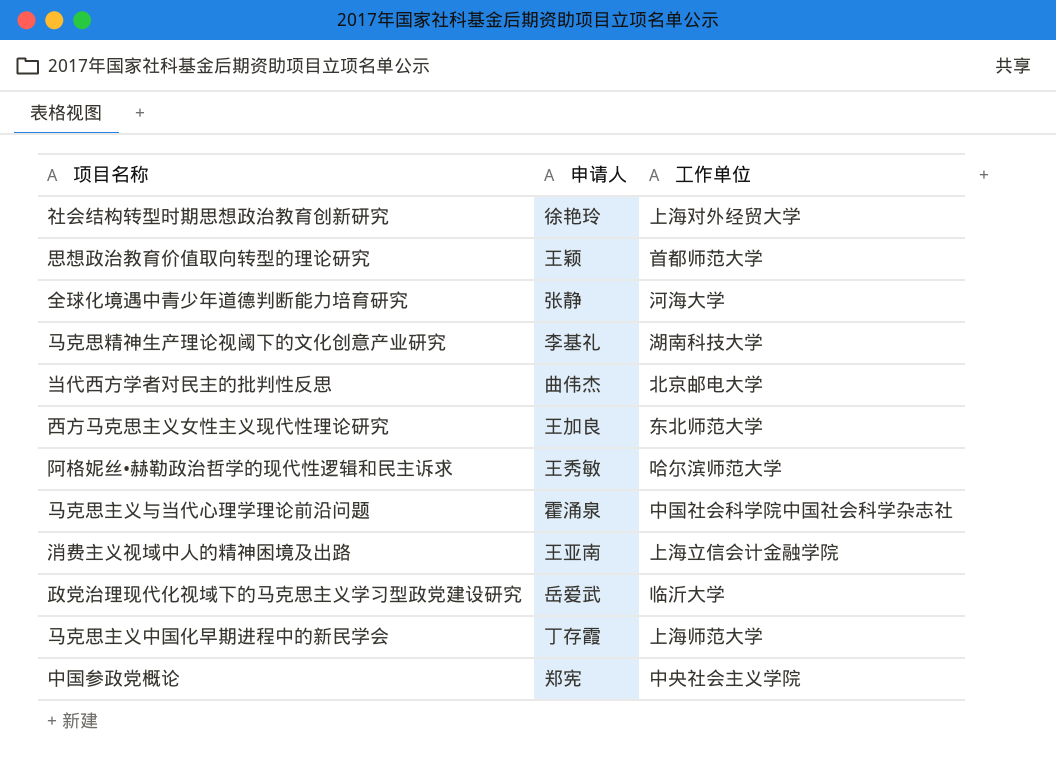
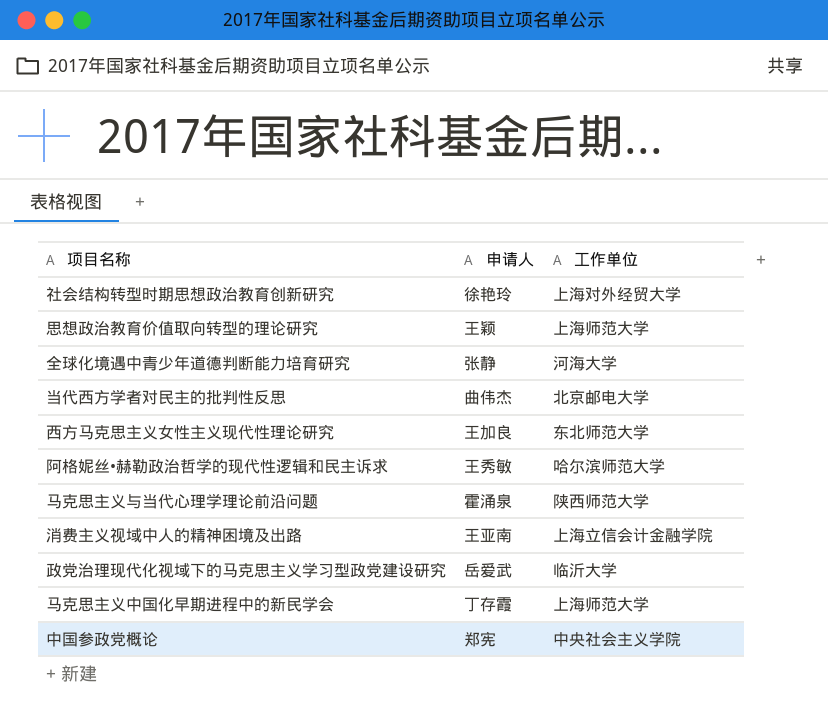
row 马克思精神生产理论视阈下的文化创意产业研究: 李基礼 | 湖南科技大学 -> none
思想政治教育价值取向转型的理论研究 | 工作单位: 首都师范大学 -> 上海师范大学
马克思主义与当代心理学理论前沿问题 | 工作单位: 中国社会科学院中国社会科学杂志社 -> 陕西师范大学

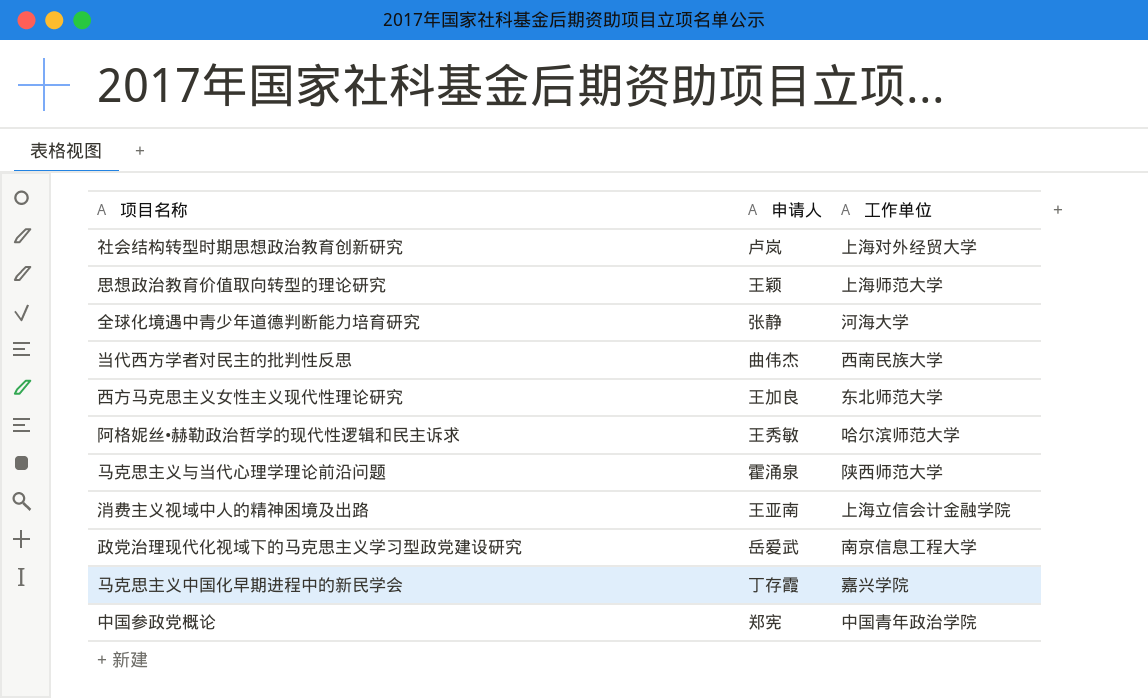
社会结构转型时期思想政治教育创新研究 | 申请人: 徐艳玲 -> 卢岚
当代西方学者对民主的批判性反思 | 工作单位: 北京邮电大学 -> 西南民族大学
政党治理现代化视域下的马克思主义学习型政党建设研究 | 工作单位: 临沂大学 -> 南京信息工程大学
马克思主义中国化早期进程中的新民学会 | 工作单位: 上海师范大学 -> 嘉兴学院
中国参政党概论 | 工作单位: 中央社会主义学院 -> 中国青年政治学院

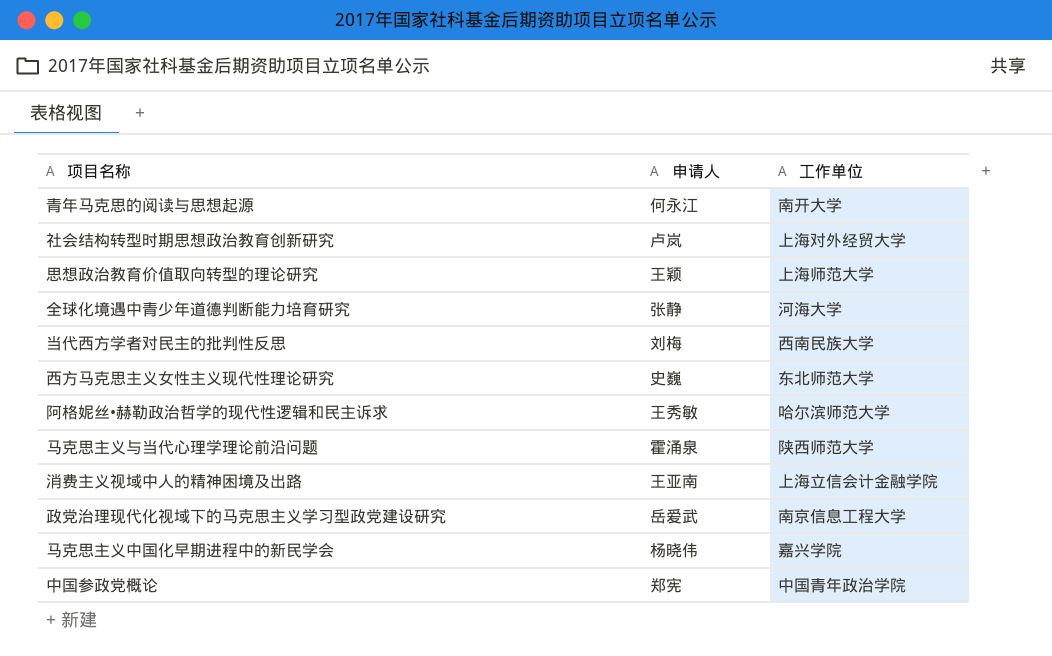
row 青年马克思的阅读与思想起源: none -> 何永江 | 南开大学
当代西方学者对民主的批判性反思 | 申请人: 曲伟杰 -> 刘梅
西方马克思主义女性主义现代性理论研究 | 申请人: 王加良 -> 史巍
马克思主义中国化早期进程中的新民学会 | 申请人: 丁存霞 -> 杨晓伟

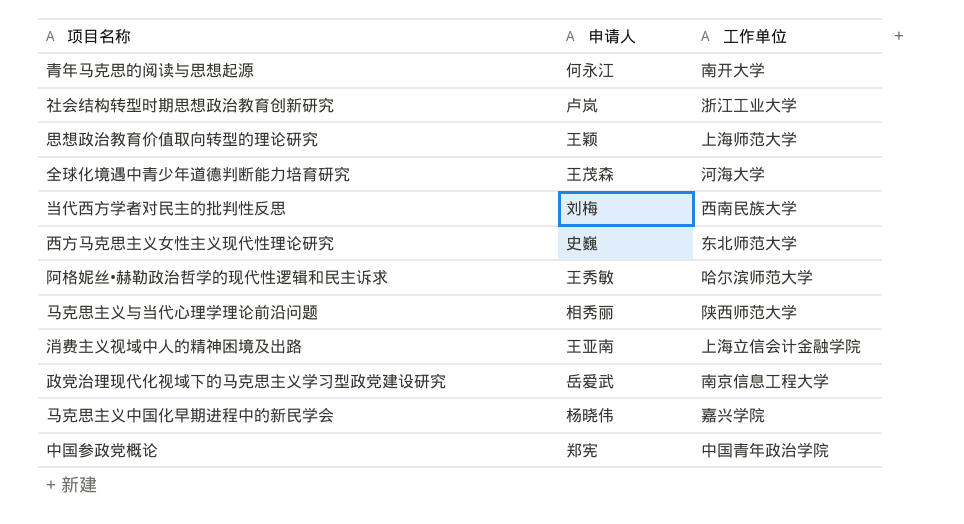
社会结构转型时期思想政治教育创新研究 | 工作单位: 上海对外经贸大学 -> 浙江工业大学
全球化境遇中青少年道德判断能力培育研究 | 申请人: 张静 -> 王茂森
马克思主义与当代心理学理论前沿问题 | 申请人: 霍涌泉 -> 相秀丽

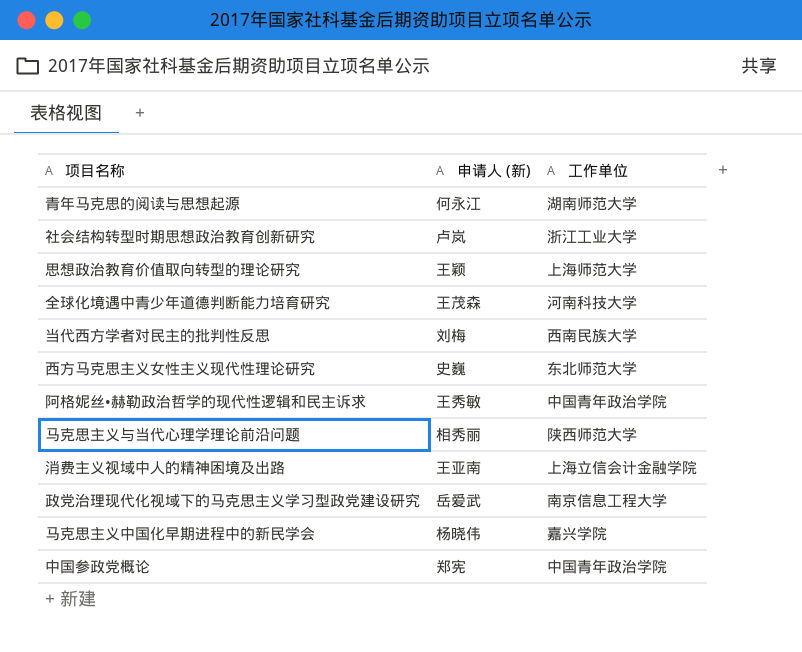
column name: 申请人 -> 申请人 (新)
青年马克思的阅读与思想起源 | 工作单位: 南开大学 -> 湖南师范大学
全球化境遇中青少年道德判断能力培育研究 | 工作单位: 河海大学 -> 河南科技大学
阿格妮丝•赫勒政治哲学的现代性逻辑和民主诉求 | 工作单位: 哈尔滨师范大学 -> 中国青年政治学院

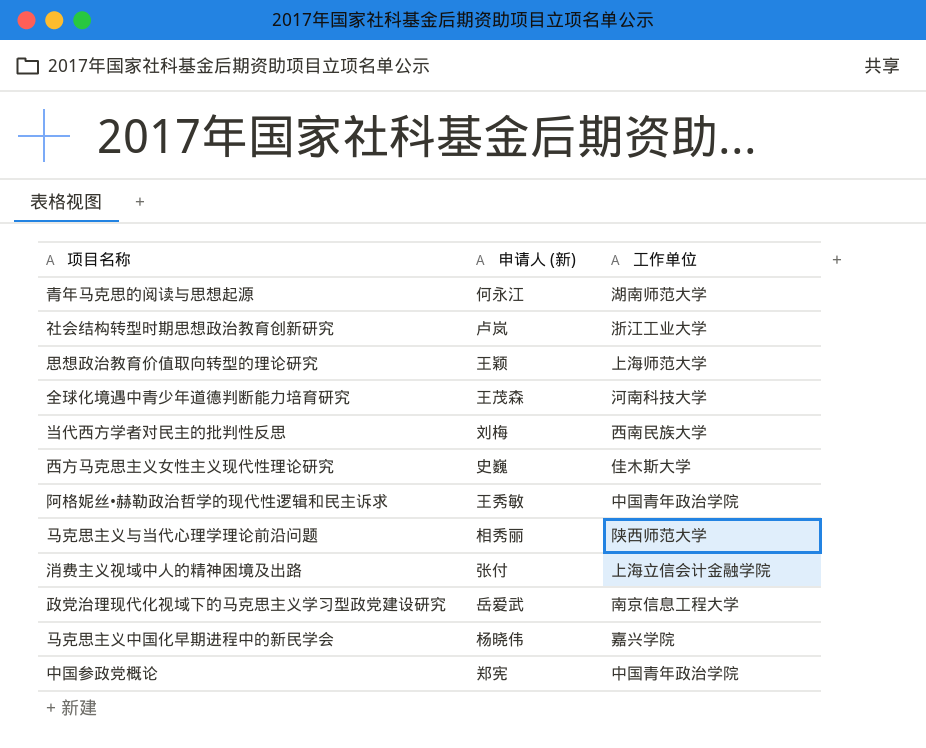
西方马克思主义女性主义现代性理论研究 | 工作单位: 东北师范大学 -> 佳木斯大学
消费主义视域中人的精神困境及出路 | 申请人 (新): 王亚南 -> 张付

